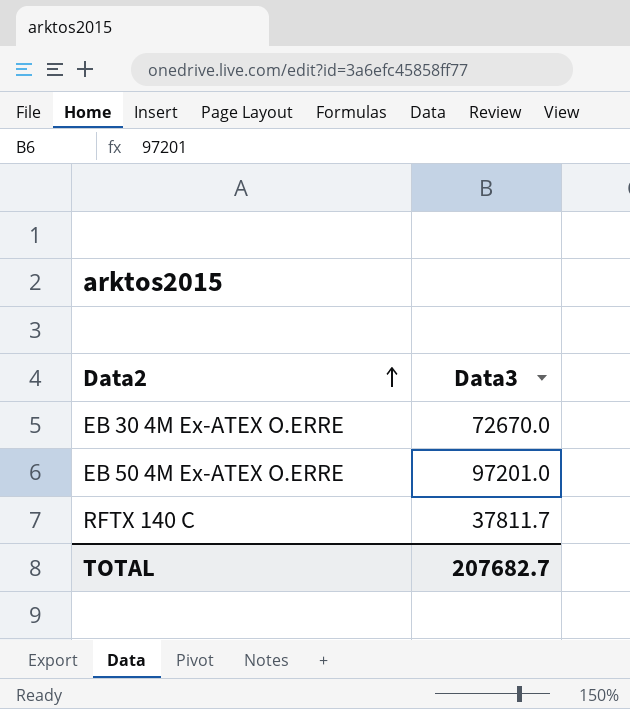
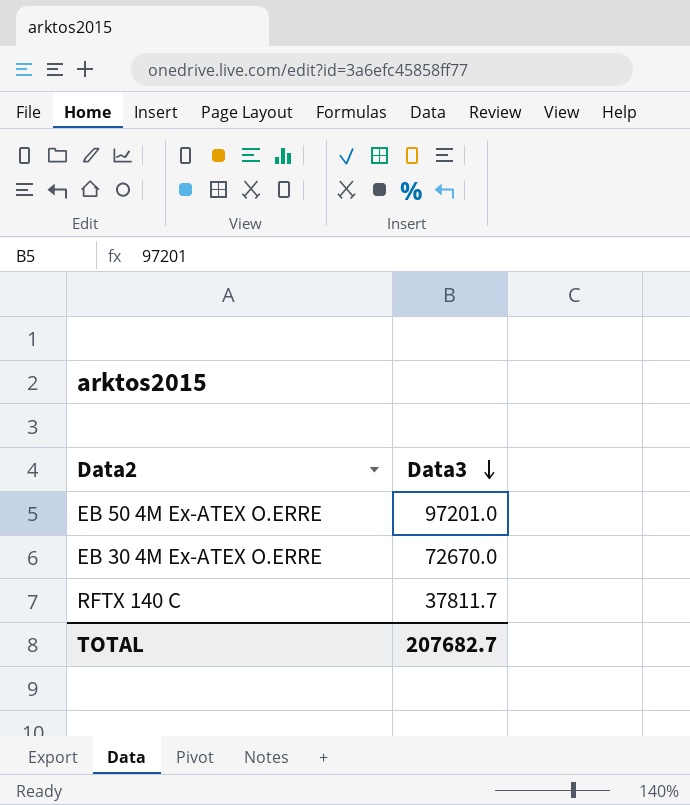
row order: Data2 ascending -> Data3 descending

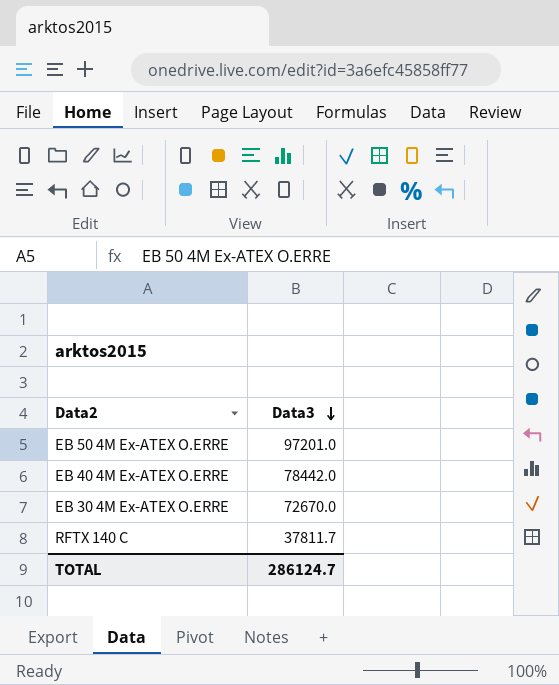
row EB 40 4M Ex-ATEX O.ERRE: none -> 78442.0
TOTAL | Data3: 207682.7 -> 286124.7

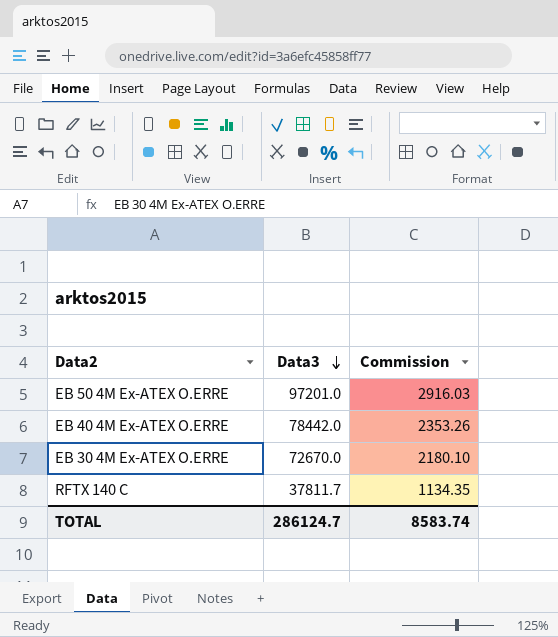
column Commission | formula: none -> [Data3] * 0.03

